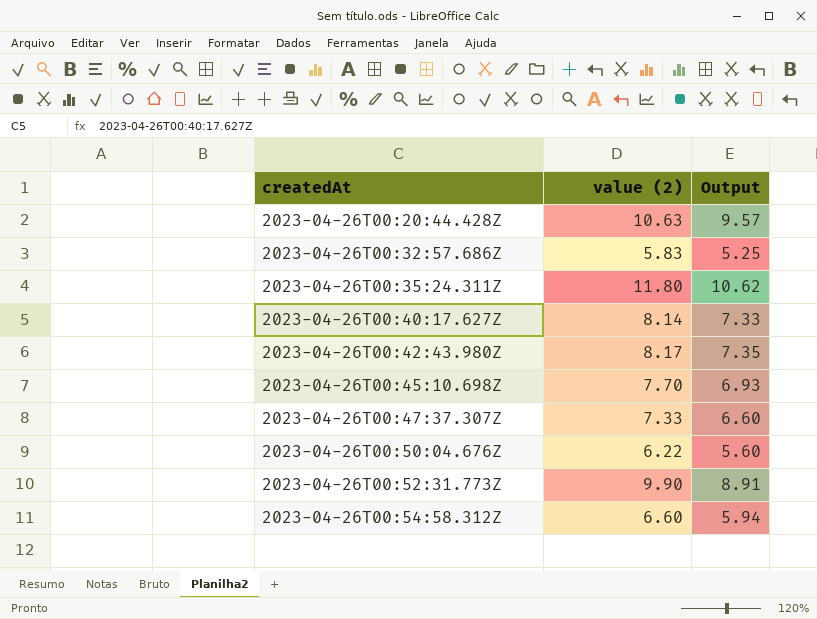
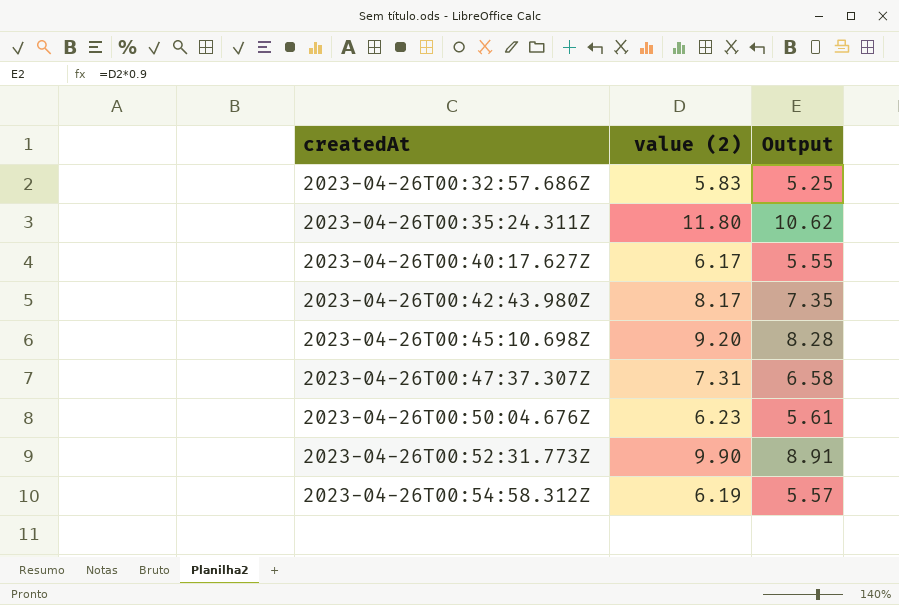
row 2023-04-26T00:20:44.428Z: 10.63 | 9.57 -> none
2023-04-26T00:40:17.627Z | value (2): 8.14 -> 6.17
2023-04-26T00:40:17.627Z | Output: 7.33 -> 5.55
2023-04-26T00:45:10.698Z | value (2): 7.70 -> 9.20
2023-04-26T00:45:10.698Z | Output: 6.93 -> 8.28
2023-04-26T00:47:37.307Z | value (2): 7.33 -> 7.31
2023-04-26T00:47:37.307Z | Output: 6.60 -> 6.58
2023-04-26T00:50:04.676Z | value (2): 6.22 -> 6.23
2023-04-26T00:50:04.676Z | Output: 5.60 -> 5.61
2023-04-26T00:54:58.312Z | value (2): 6.60 -> 6.19
2023-04-26T00:54:58.312Z | Output: 5.94 -> 5.57

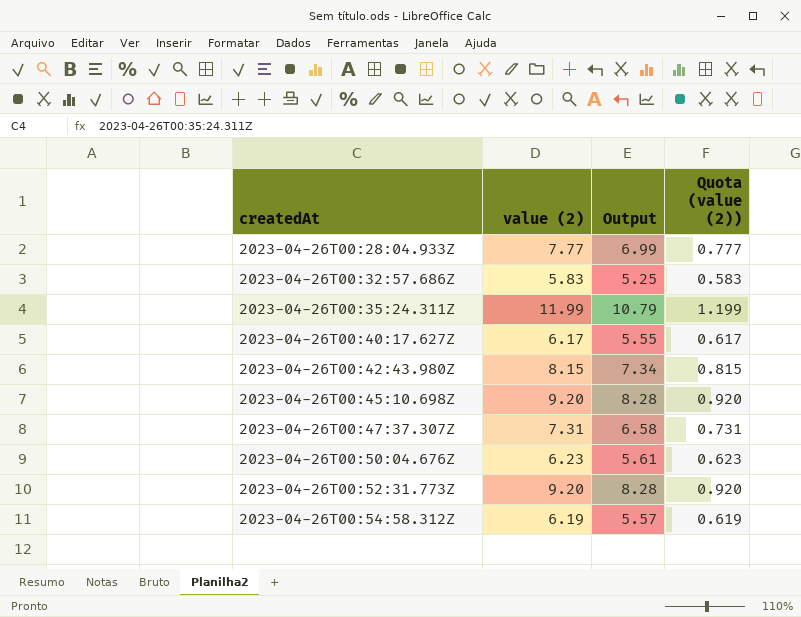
column Quota (value (2)) | formula: none -> [value (2)] * 0.1
row 2023-04-26T00:28:04.933Z: none -> 7.77 | 6.99 | 0.777
2023-04-26T00:35:24.311Z | value (2): 11.80 -> 11.99
2023-04-26T00:35:24.311Z | Output: 10.62 -> 10.79
2023-04-26T00:42:43.980Z | value (2): 8.17 -> 8.15
2023-04-26T00:42:43.980Z | Output: 7.35 -> 7.34
2023-04-26T00:52:31.773Z | value (2): 9.90 -> 9.20
2023-04-26T00:52:31.773Z | Output: 8.91 -> 8.28

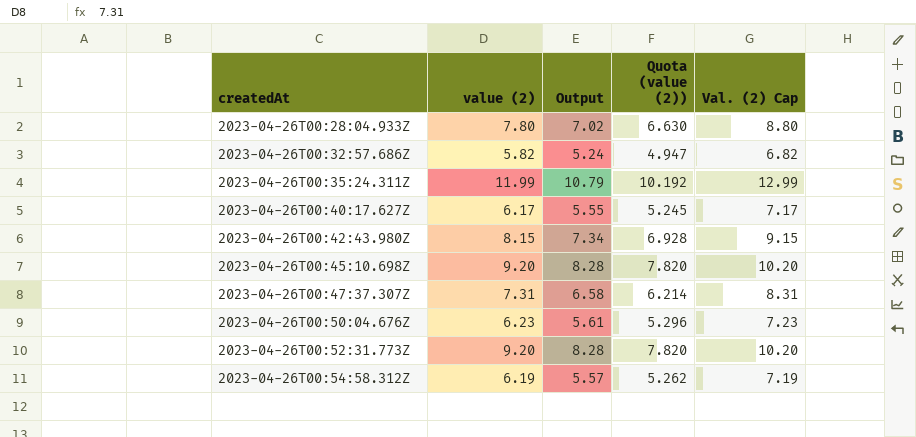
column Quota (value (2)) | formula: [value (2)] * 0.1 -> [value (2)] * 0.85
column Val. (2) Cap | formula: none -> [value (2)] + 1
2023-04-26T00:28:04.933Z | value (2): 7.77 -> 7.80
2023-04-26T00:28:04.933Z | Output: 6.99 -> 7.02
2023-04-26T00:32:57.686Z | value (2): 5.83 -> 5.82
2023-04-26T00:32:57.686Z | Output: 5.25 -> 5.24

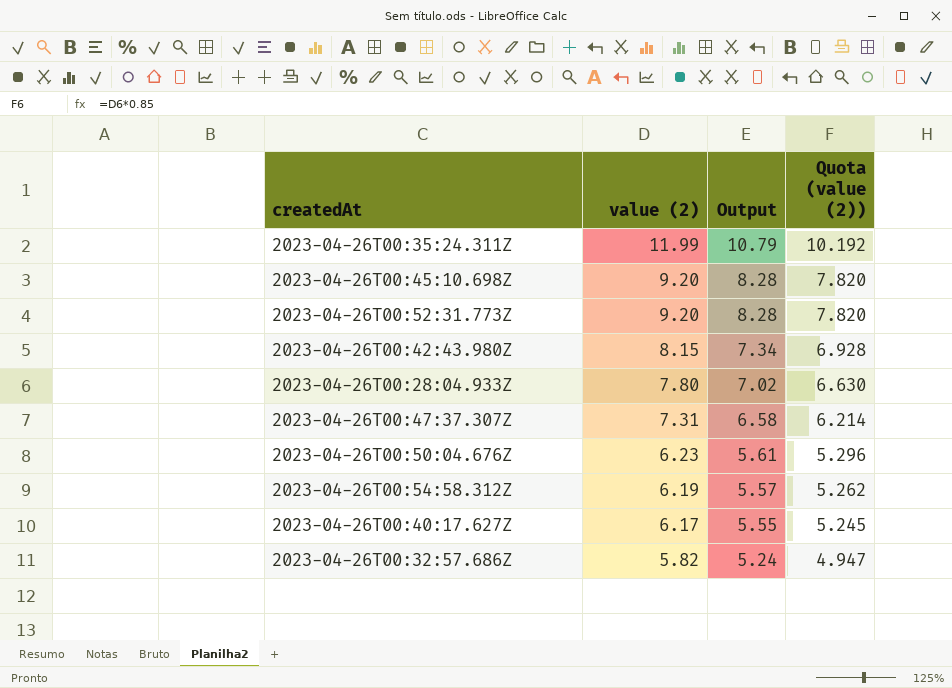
row order: createdAt ascending -> value (2) descending
column Val. (2) Cap | formula: [value (2)] + 1 -> none

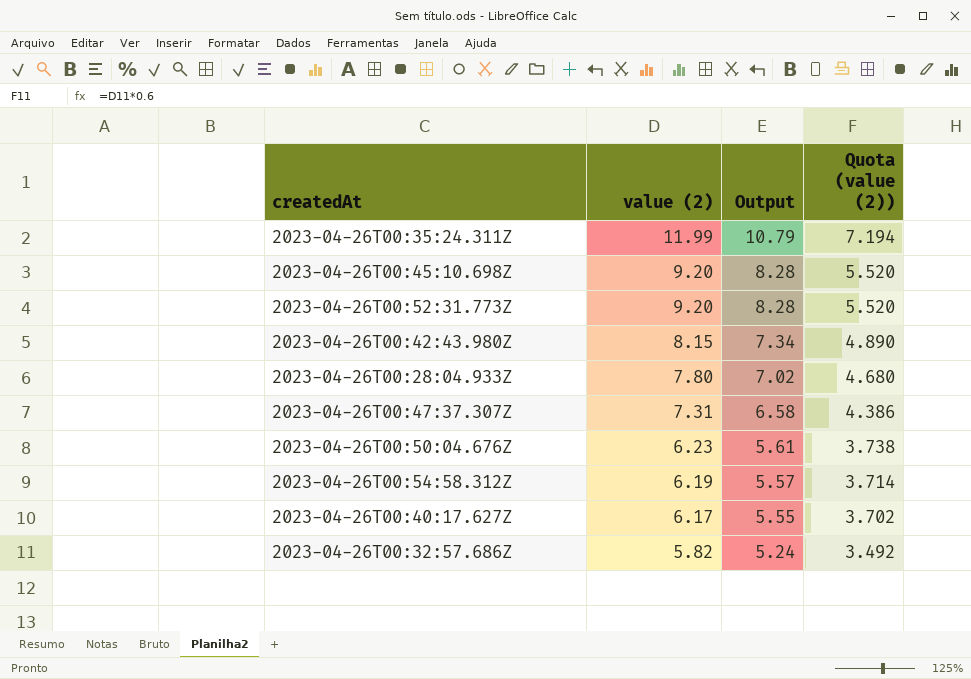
column Quota (value (2)) | formula: [value (2)] * 0.85 -> [value (2)] * 0.6

